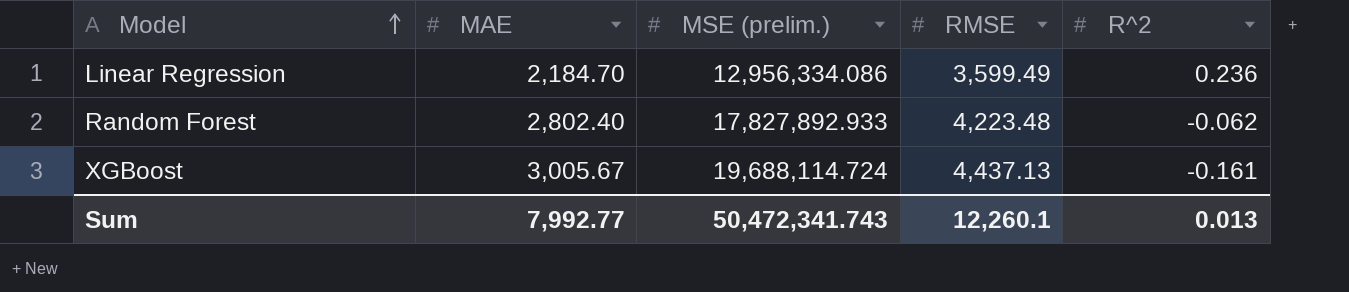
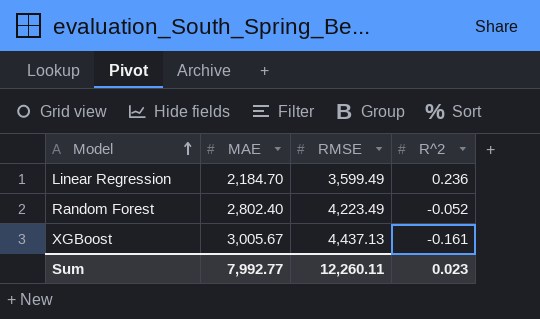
column MSE (prelim.) | position: 3 -> none
Random Forest | RMSE: 4,223.48 -> 4,223.49
Random Forest | R^2: -0.062 -> -0.052
Sum | RMSE: 12,260.1 -> 12,260.11
Sum | R^2: 0.013 -> 0.023

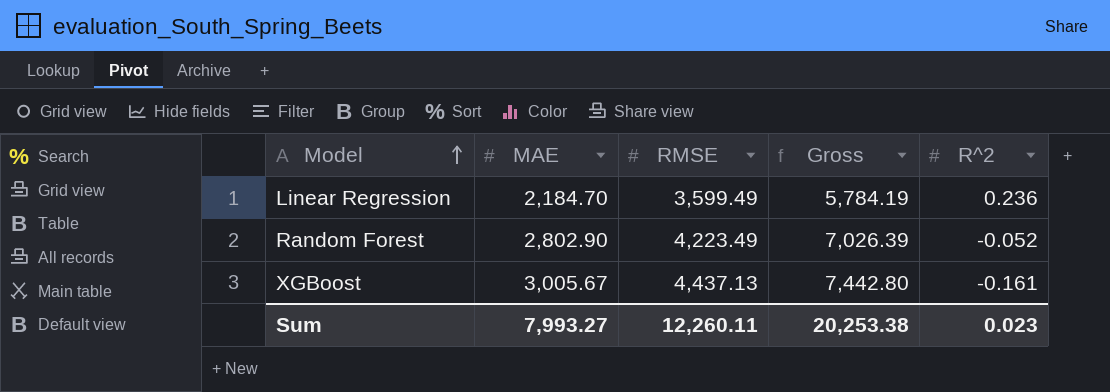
column Gross | formula: none -> [MAE] + [RMSE]
Random Forest | MAE: 2,802.40 -> 2,802.90
Sum | MAE: 7,992.77 -> 7,993.27

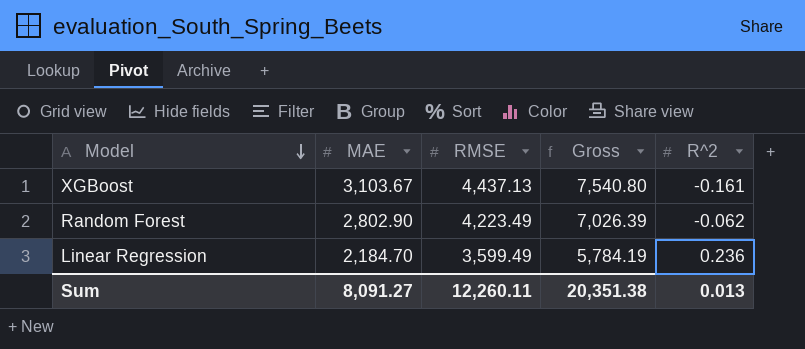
row order: Model ascending -> Model descending
XGBoost | MAE: 3,005.67 -> 3,103.67
XGBoost | Gross: 7,442.80 -> 7,540.80
Random Forest | R^2: -0.052 -> -0.062
Sum | MAE: 7,993.27 -> 8,091.27
Sum | Gross: 20,253.38 -> 20,351.38
Sum | R^2: 0.023 -> 0.013

